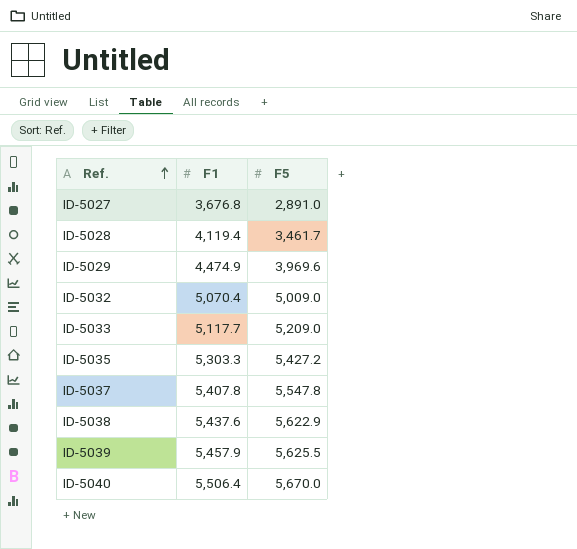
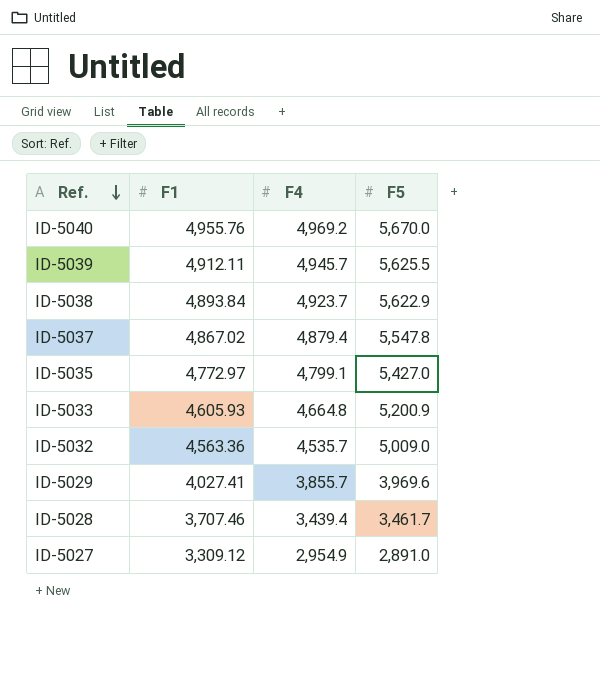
row order: Ref. ascending -> Ref. descending
column F4 | position: none -> 3
ID-5040 | F1: 5,506.4 -> 4,955.76
ID-5039 | F1: 5,457.9 -> 4,912.11
ID-5038 | F1: 5,437.6 -> 4,893.84
ID-5037 | F1: 5,407.8 -> 4,867.02
ID-5035 | F1: 5,303.3 -> 4,772.97
ID-5035 | F5: 5,427.2 -> 5,427.0
ID-5033 | F1: 5,117.7 -> 4,605.93
ID-5033 | F5: 5,209.0 -> 5,200.9
ID-5032 | F1: 5,070.4 -> 4,563.36
ID-5029 | F1: 4,474.9 -> 4,027.41
ID-5028 | F1: 4,119.4 -> 3,707.46
ID-5027 | F1: 3,676.8 -> 3,309.12

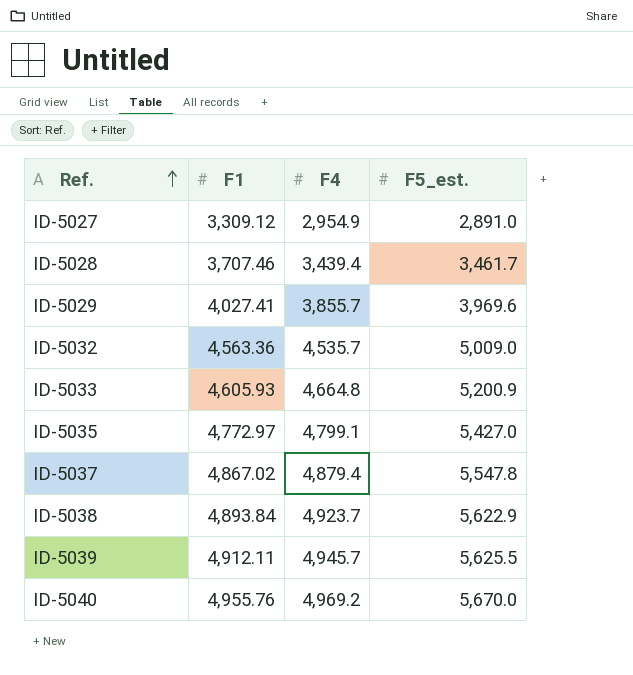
row order: Ref. descending -> Ref. ascending
column name: F5 -> F5_est.

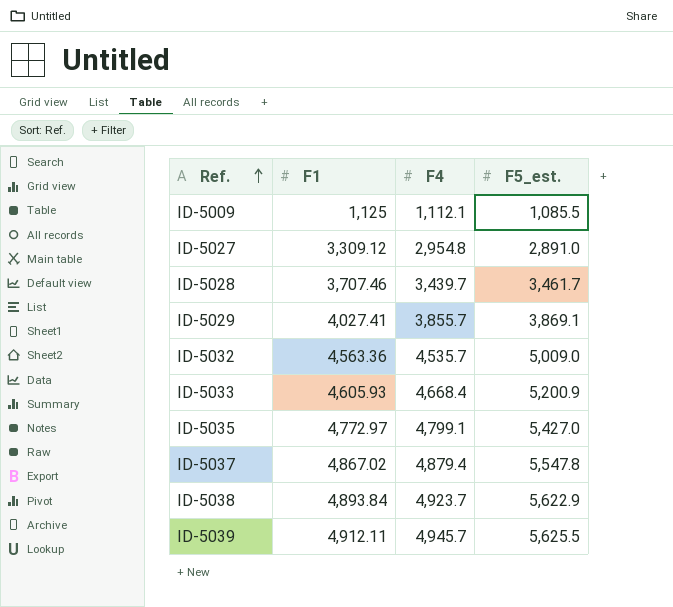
row ID-5040: 4,955.76 | 4,969.2 | 5,670.0 -> none
row ID-5009: none -> 1,125 | 1,112.1 | 1,085.5
ID-5027 | F4: 2,954.9 -> 2,954.8
ID-5028 | F4: 3,439.4 -> 3,439.7
ID-5029 | F5_est.: 3,969.6 -> 3,869.1
ID-5033 | F4: 4,664.8 -> 4,668.4

